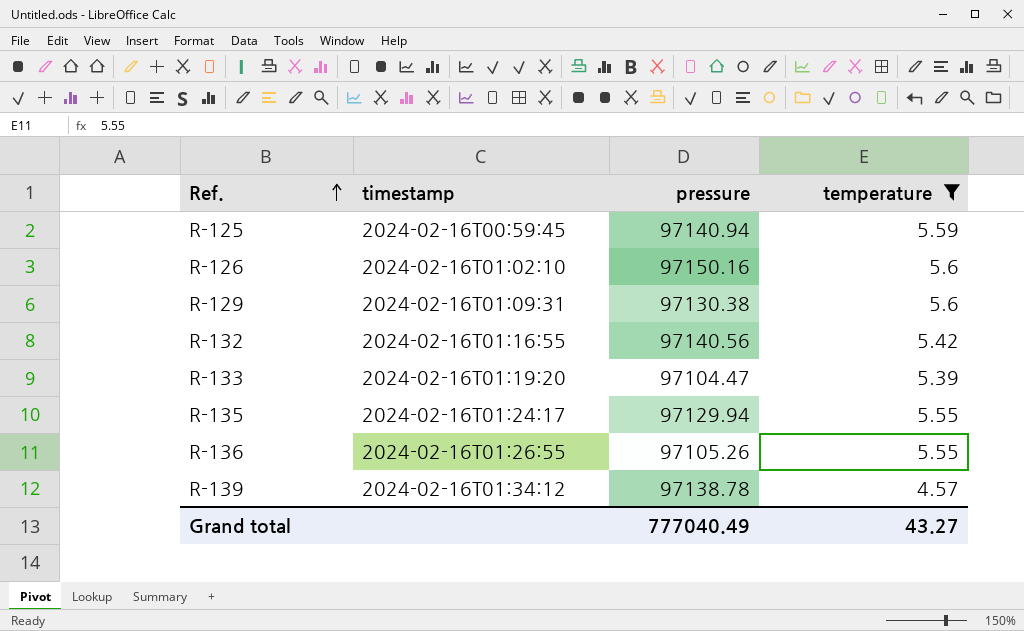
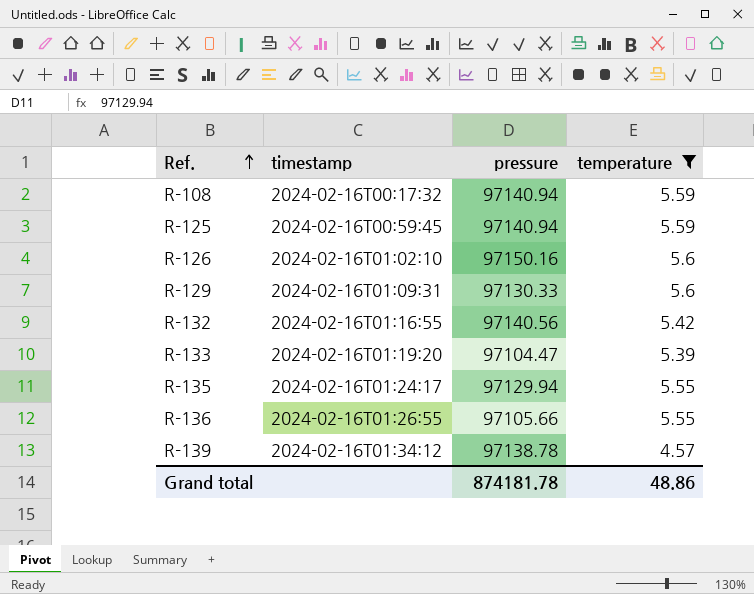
row R-108: none -> 2024-02-16T00:17:32 | 97140.94 | 5.59
R-129 | pressure: 97130.38 -> 97130.33
R-136 | pressure: 97105.26 -> 97105.66
Grand total | pressure: 777040.49 -> 874181.78
Grand total | temperature: 43.27 -> 48.86

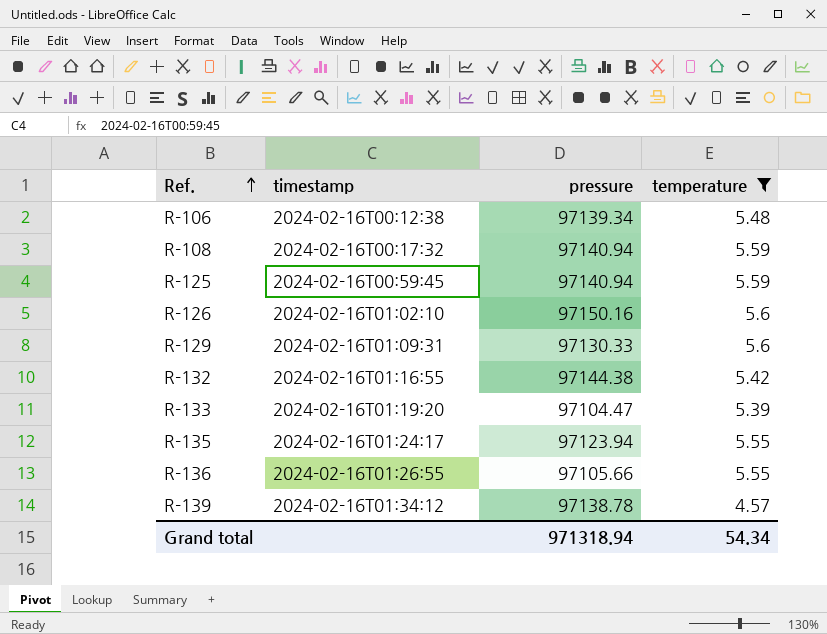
row R-106: none -> 2024-02-16T00:12:38 | 97139.34 | 5.48
R-132 | pressure: 97140.56 -> 97144.38
R-135 | pressure: 97129.94 -> 97123.94
Grand total | pressure: 874181.78 -> 971318.94
Grand total | temperature: 48.86 -> 54.34

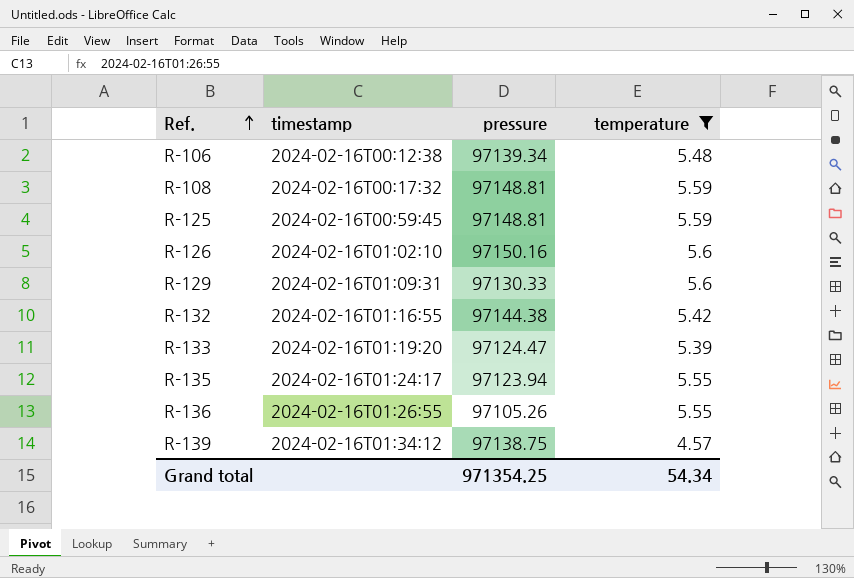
R-108 | pressure: 97140.94 -> 97148.81
R-125 | pressure: 97140.94 -> 97148.81
R-133 | pressure: 97104.47 -> 97124.47
R-136 | pressure: 97105.66 -> 97105.26
R-139 | pressure: 97138.78 -> 97138.75
Grand total | pressure: 971318.94 -> 971354.25

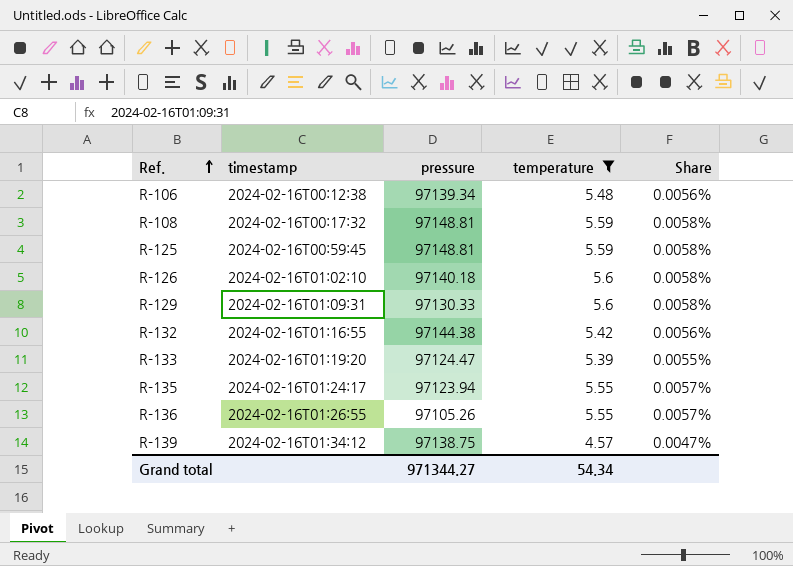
column Share | formula: none -> [temperature] / [pressure]
R-126 | pressure: 97150.16 -> 97140.18
Grand total | pressure: 971354.25 -> 971344.27

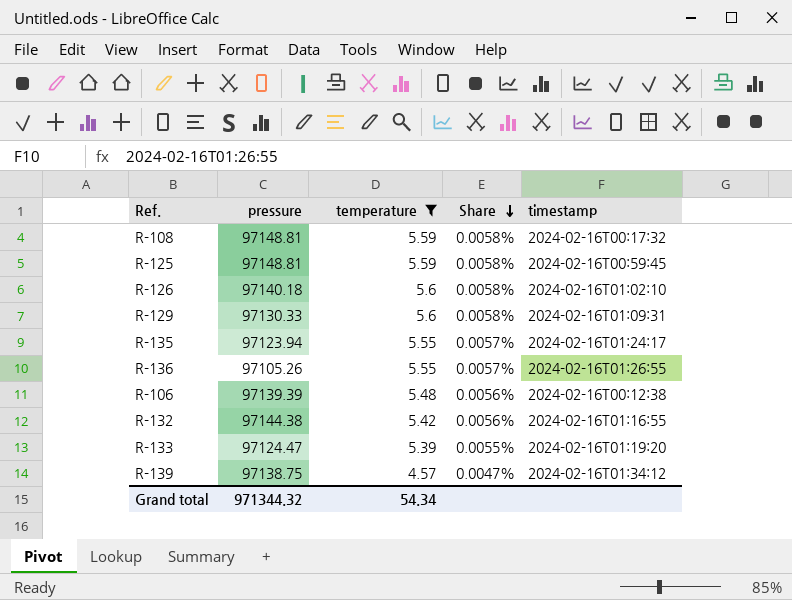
row order: Ref. ascending -> Share descending
column timestamp | position: 2 -> 5
R-106 | pressure: 97139.34 -> 97139.39
Grand total | pressure: 971344.27 -> 971344.32

